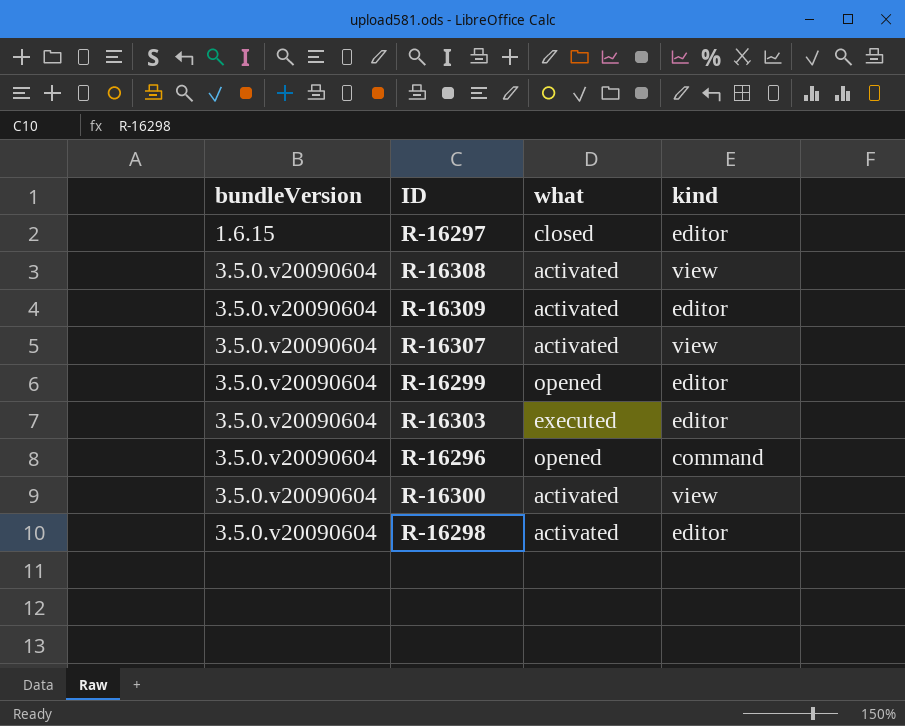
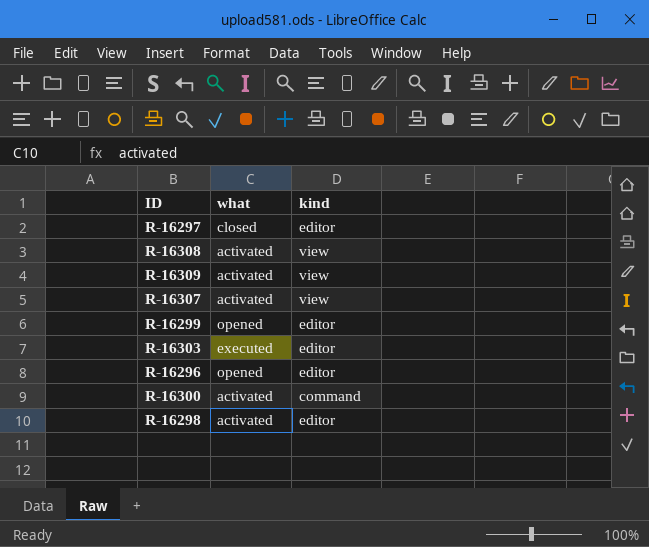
column bundleVersion | position: 1 -> none
R-16309 | kind: editor -> view
R-16296 | kind: command -> editor
R-16300 | kind: view -> command

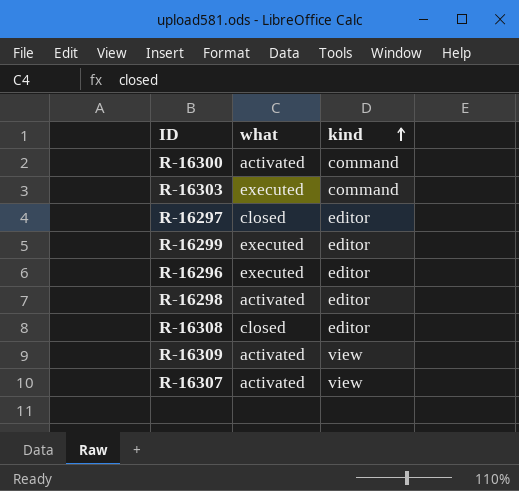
row order: none -> kind ascending
R-16303 | kind: editor -> command
R-16299 | what: opened -> executed
R-16296 | what: opened -> executed
R-16308 | what: activated -> closed
R-16308 | kind: view -> editor

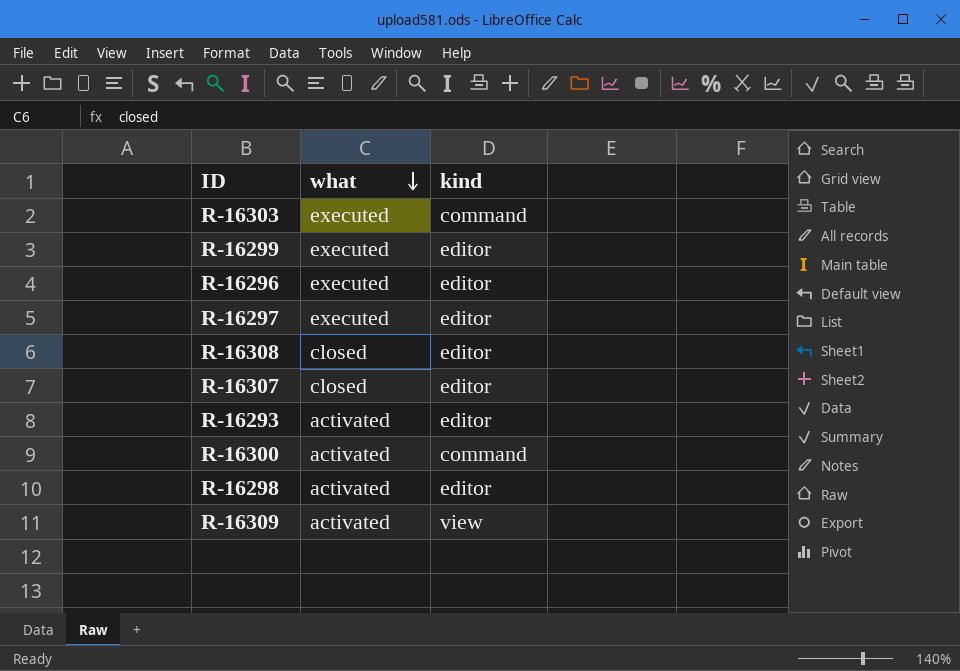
row order: kind ascending -> what descending
R-16297 | what: closed -> executed
R-16307 | what: activated -> closed
R-16307 | kind: view -> editor
row R-16293: none -> activated | editor

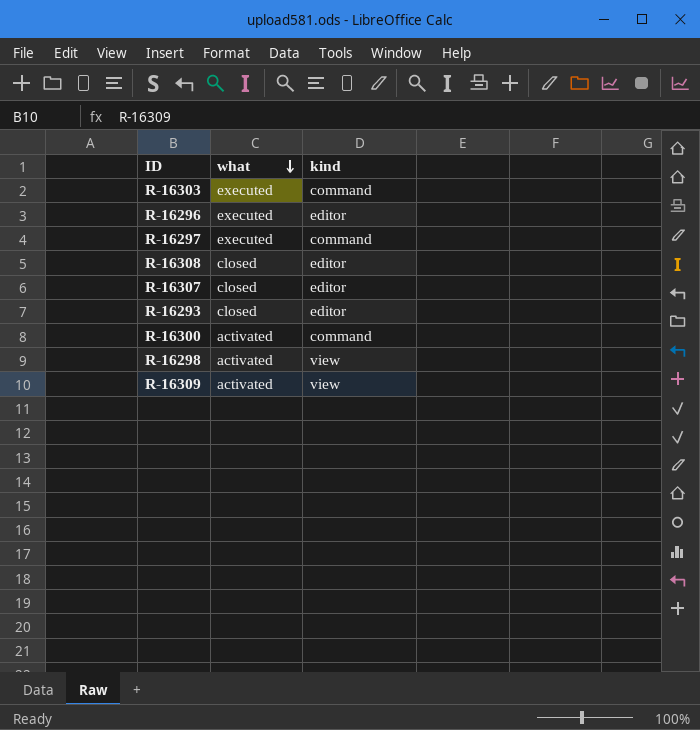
row R-16299: executed | editor -> none
R-16297 | kind: editor -> command
R-16293 | what: activated -> closed
R-16298 | kind: editor -> view

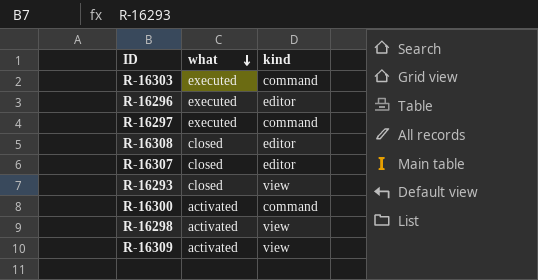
R-16293 | kind: editor -> view

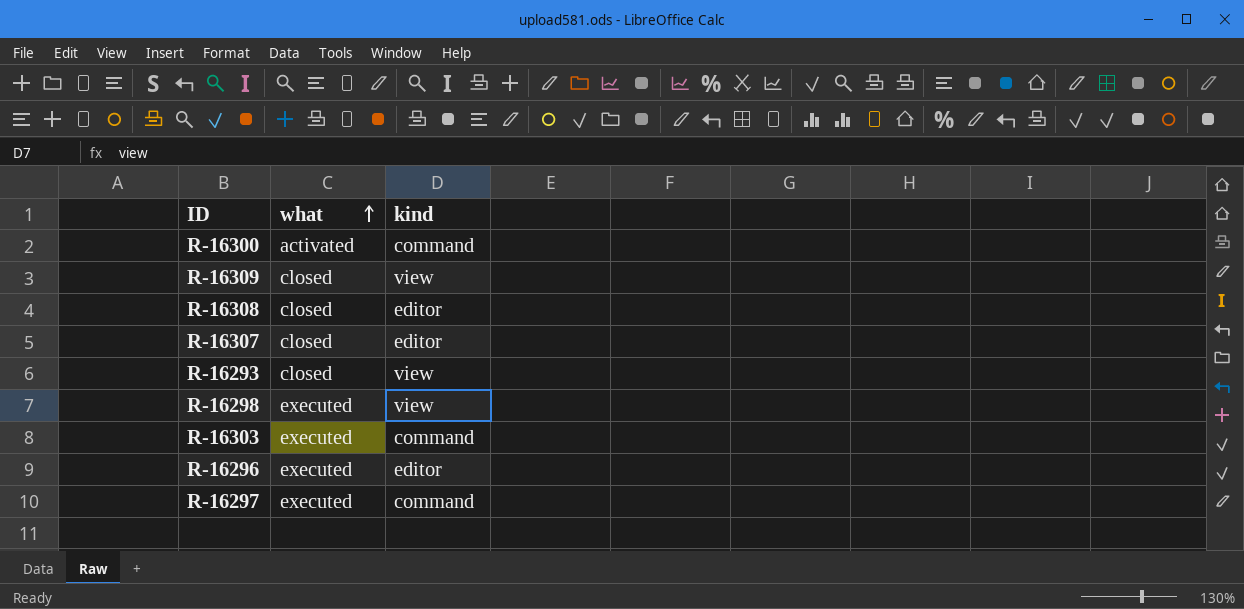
row order: what descending -> what ascending
R-16309 | what: activated -> closed
R-16298 | what: activated -> executed

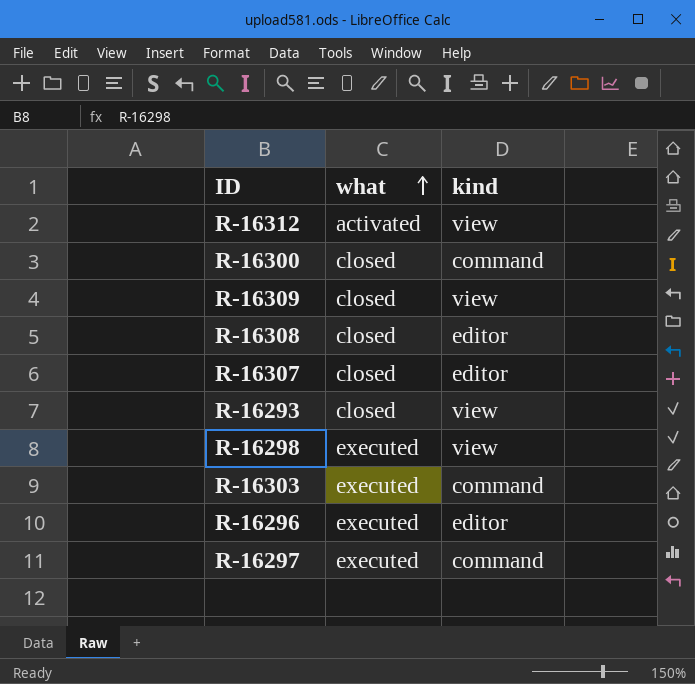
row R-16312: none -> activated | view
R-16300 | what: activated -> closed

